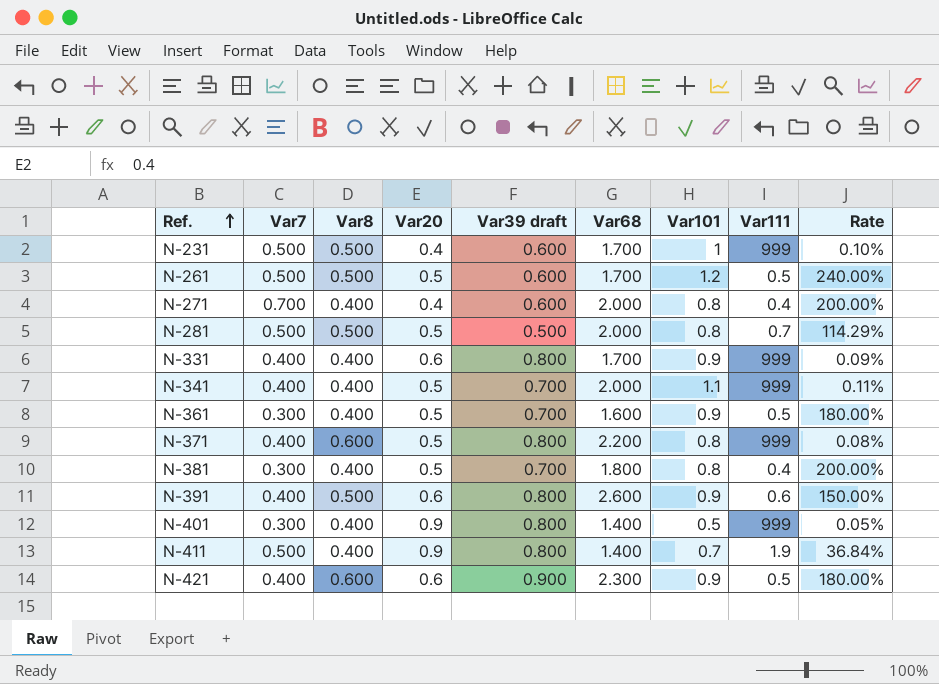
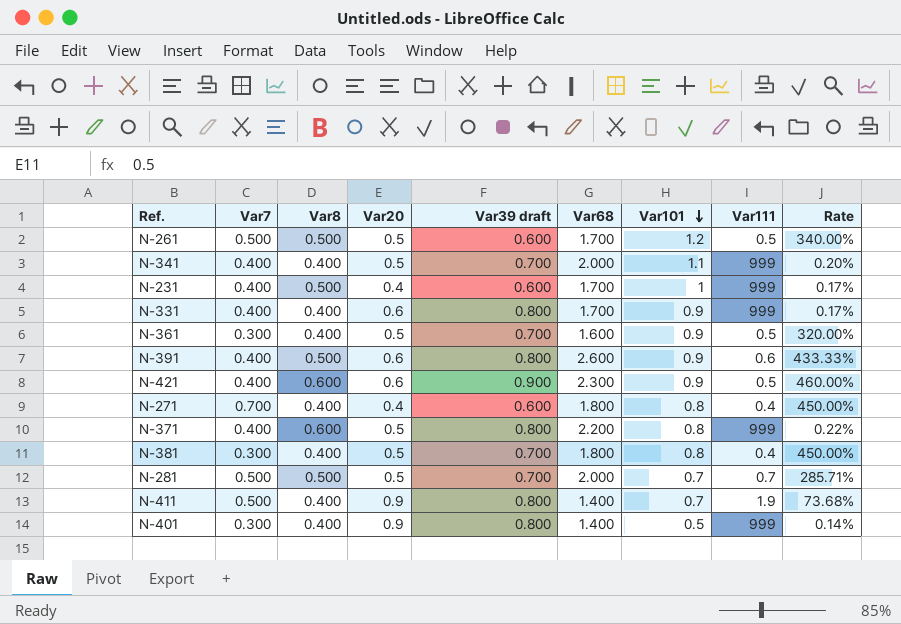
row order: Ref. ascending -> Var101 descending
column Rate | formula: [Var101] / [Var111] -> [Var68] / [Var111]
N-231 | Var7: 0.500 -> 0.400
N-271 | Var68: 2.000 -> 1.800
N-281 | Var39 draft: 0.500 -> 0.700
N-281 | Var101: 0.8 -> 0.7

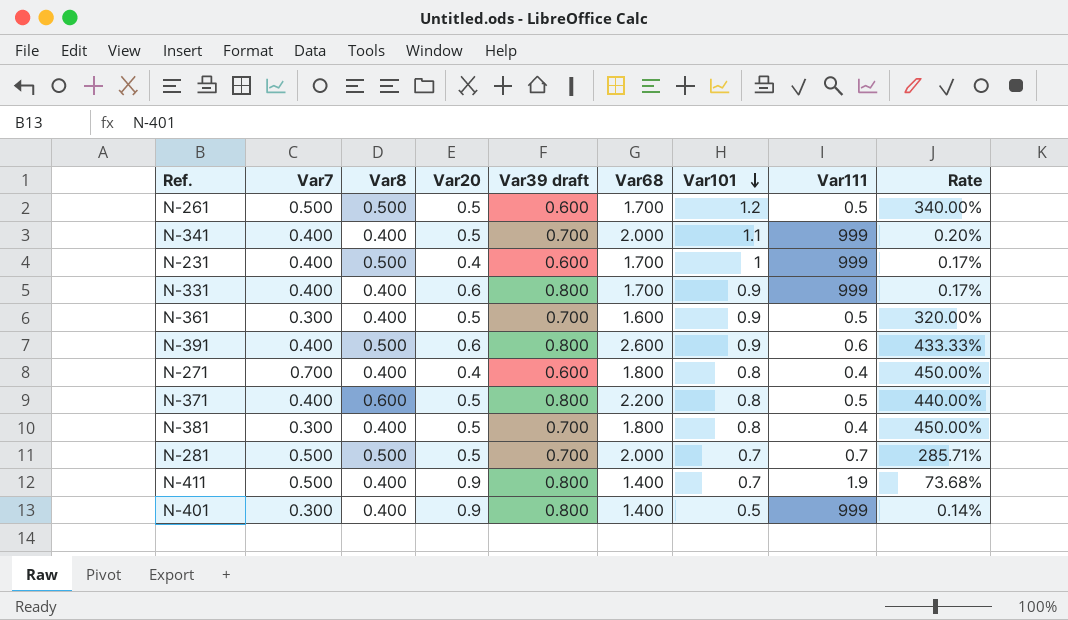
row N-421: 0.400 | 0.600 | 0.6 | 0.900 | 2.300 | 0.9 | 0.5 | 460.00% -> none
N-371 | Var111: 999 -> 0.5
N-371 | Rate: 0.22% -> 440.00%

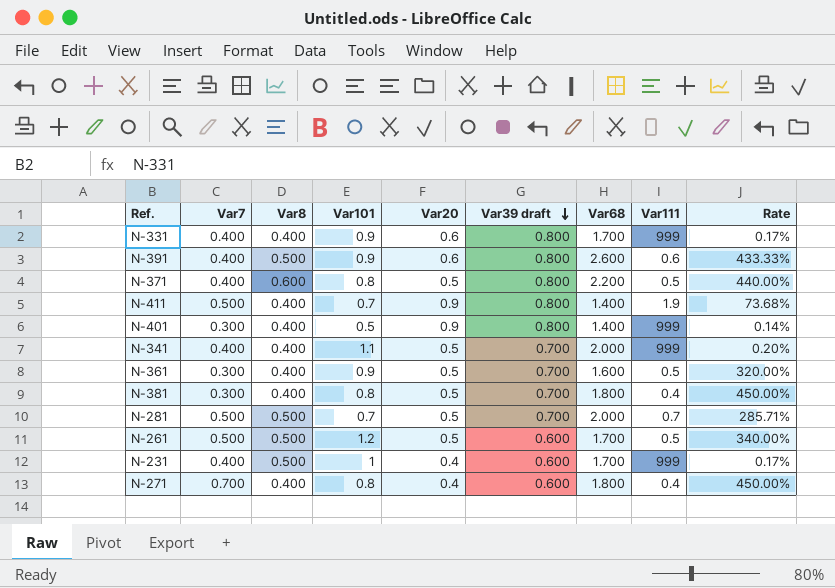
row order: Var101 descending -> Var39 draft descending
column Var101 | position: 7 -> 4

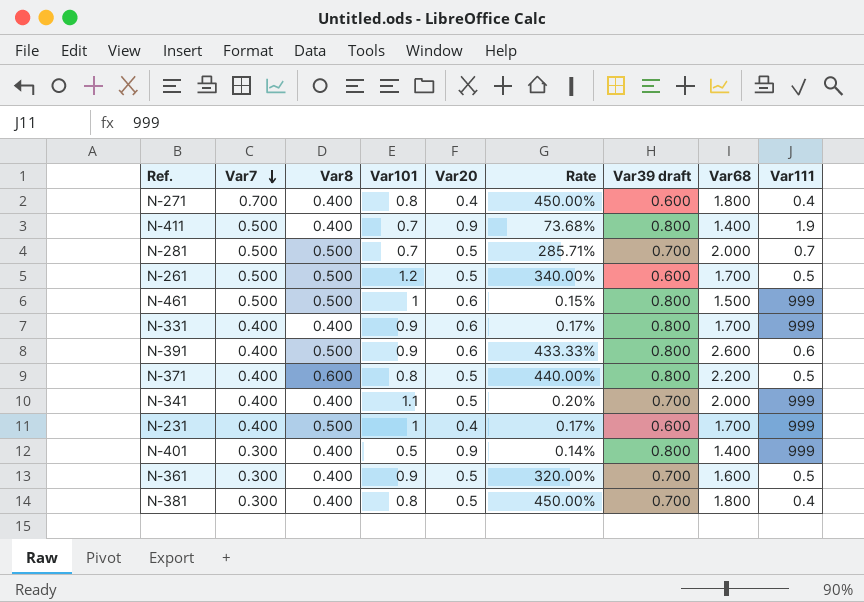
row order: Var39 draft descending -> Var7 descending
column Rate | position: 9 -> 6
row N-461: none -> 0.500 | 0.500 | 1 | 0.6 | 0.15% | 0.800 | 1.500 | 999

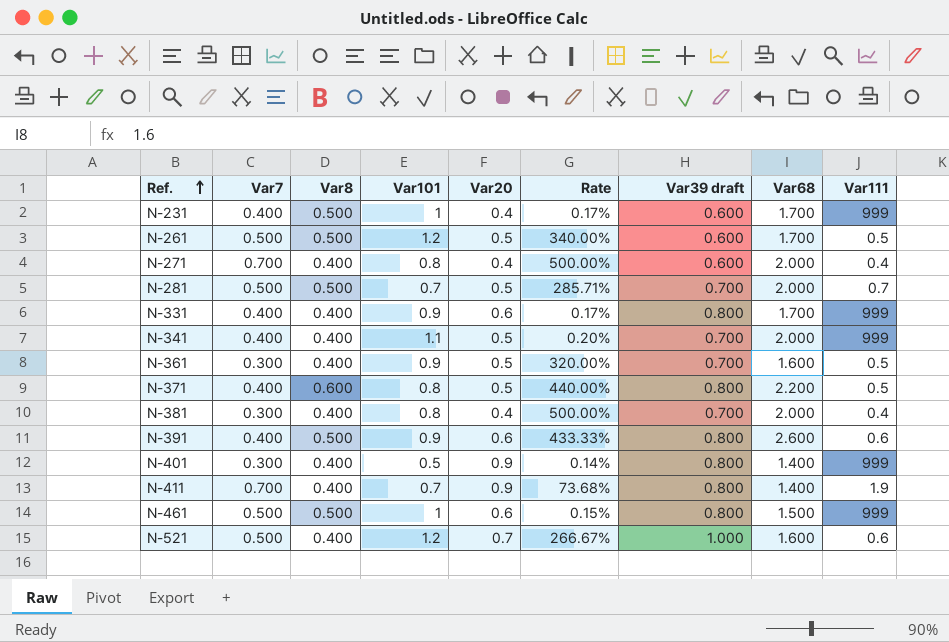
row order: Var7 descending -> Ref. ascending
N-271 | Rate: 450.00% -> 500.00%
N-271 | Var68: 1.800 -> 2.000
N-381 | Var20: 0.5 -> 0.4
N-381 | Rate: 450.00% -> 500.00%
N-381 | Var68: 1.800 -> 2.000
N-411 | Var7: 0.500 -> 0.700
row N-521: none -> 0.500 | 0.400 | 1.2 | 0.7 | 266.67% | 1.000 | 1.600 | 0.6

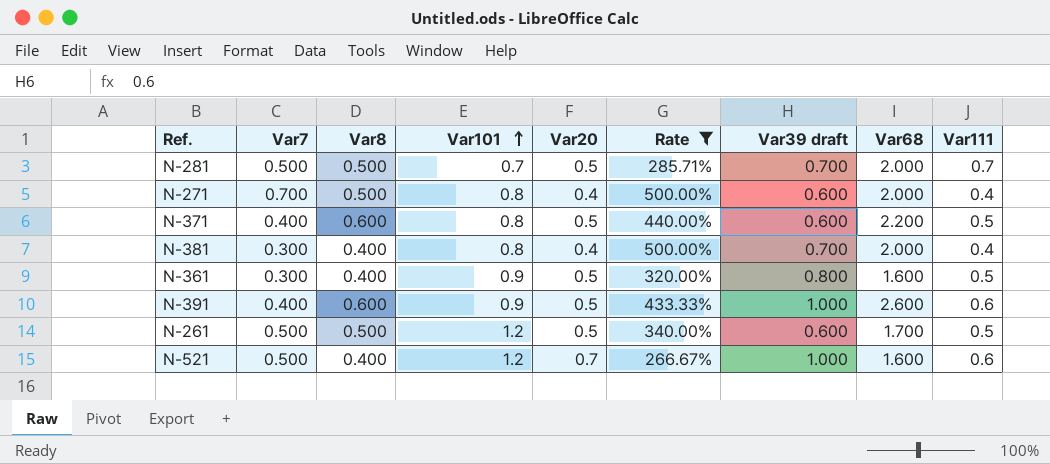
filter: none -> Rate >= 266.67%
row order: Ref. ascending -> Var101 ascending
N-271 | Var8: 0.400 -> 0.500
N-371 | Var39 draft: 0.800 -> 0.600
N-361 | Var39 draft: 0.700 -> 0.800
N-391 | Var8: 0.500 -> 0.600
N-391 | Var20: 0.6 -> 0.5
N-391 | Var39 draft: 0.800 -> 1.000

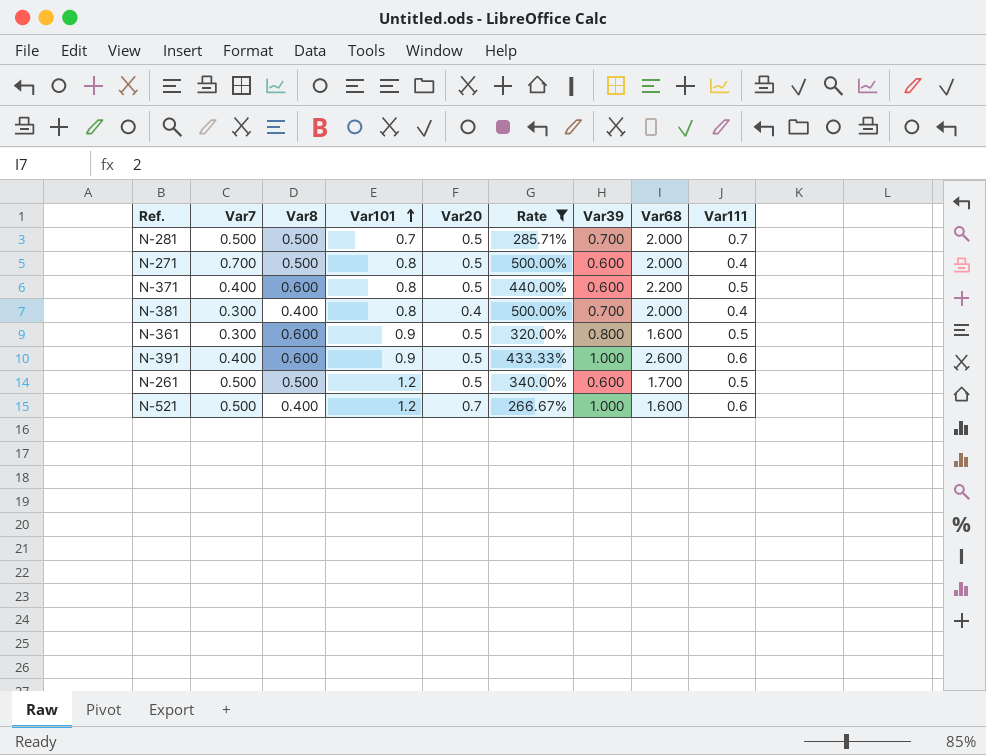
column name: Var39 draft -> Var39
N-271 | Var20: 0.4 -> 0.5
N-361 | Var8: 0.400 -> 0.600

